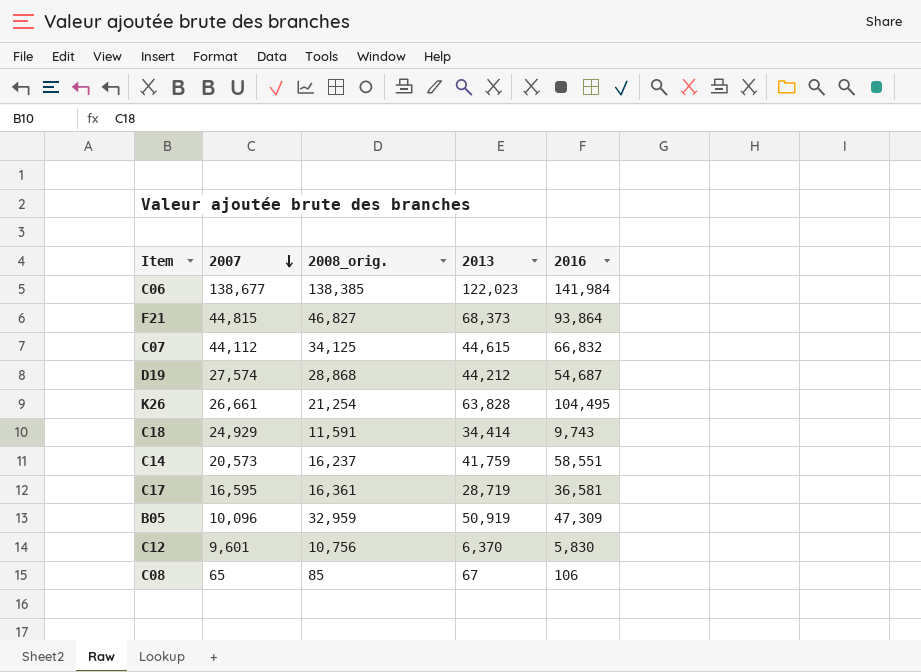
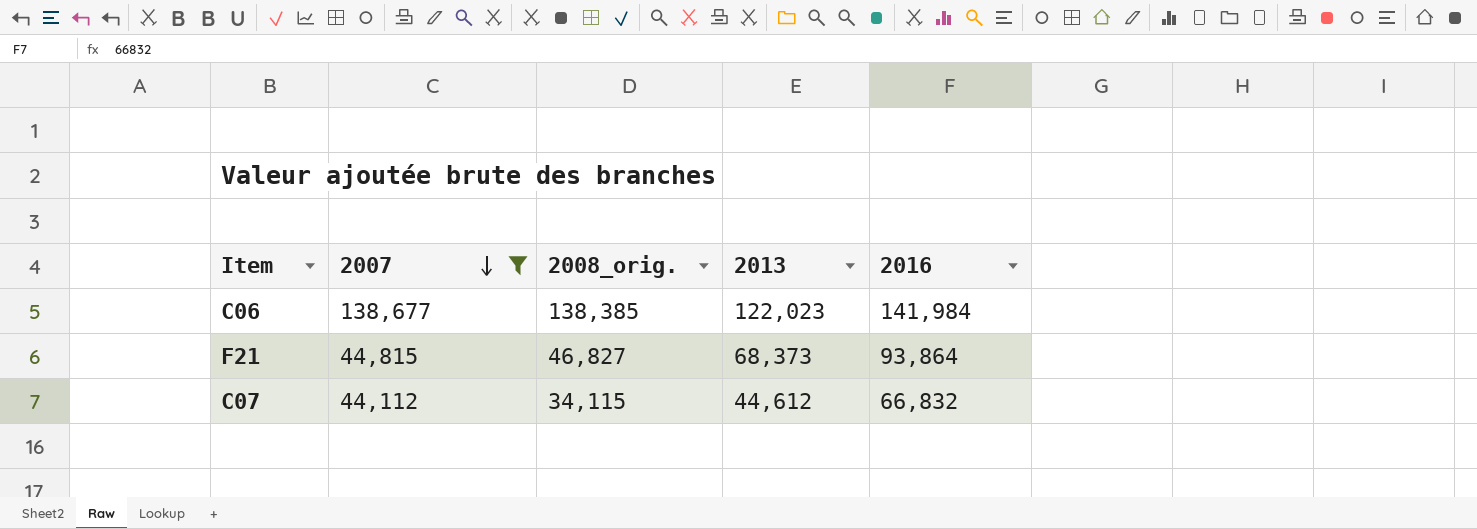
filter: none -> 2007 >= 44,112
C07 | 2008_orig.: 34,125 -> 34,115
C07 | 2013: 44,615 -> 44,612

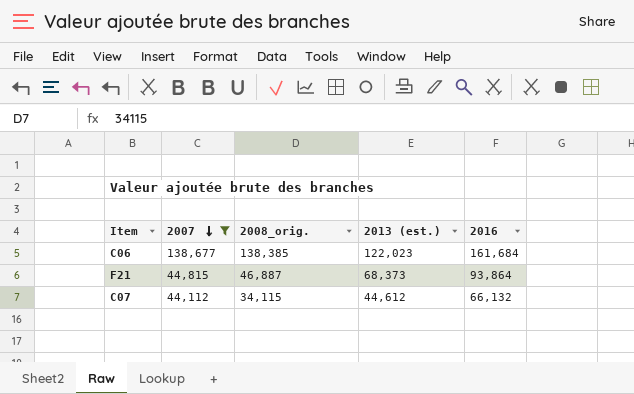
column name: 2013 -> 2013 (est.)
C06 | 2016: 141,984 -> 161,684
F21 | 2008_orig.: 46,827 -> 46,887
C07 | 2016: 66,832 -> 66,132

